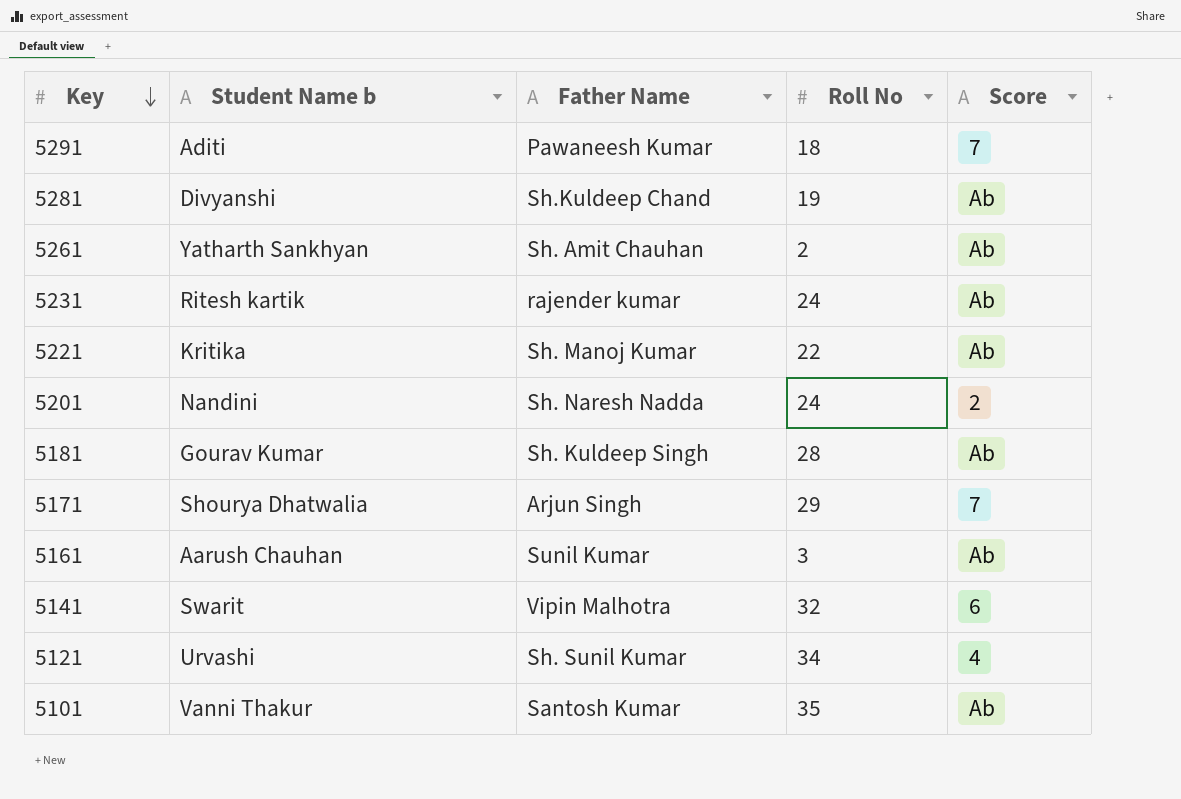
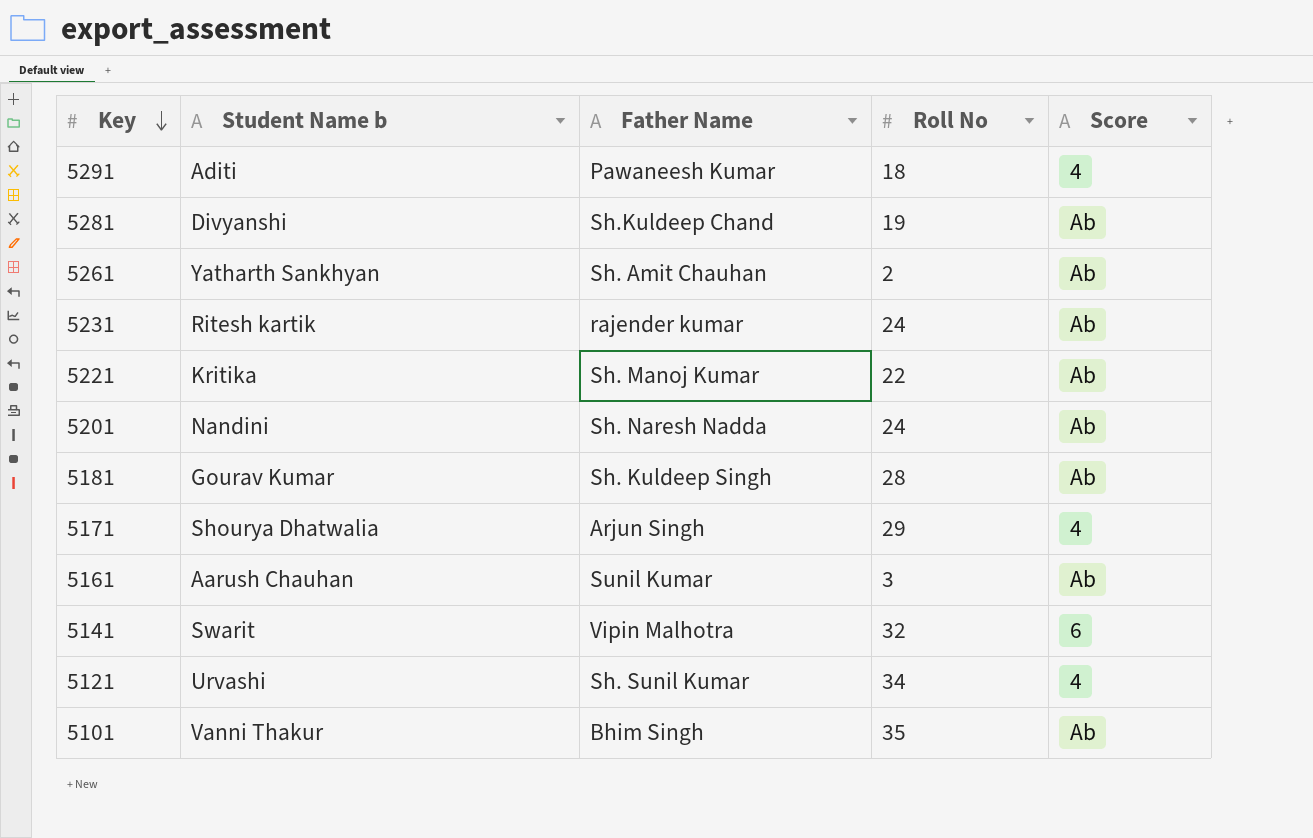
5291 | Score: 7 -> 4
5201 | Score: 2 -> Ab
5171 | Score: 7 -> 4
5101 | Father Name: Santosh Kumar -> Bhim Singh

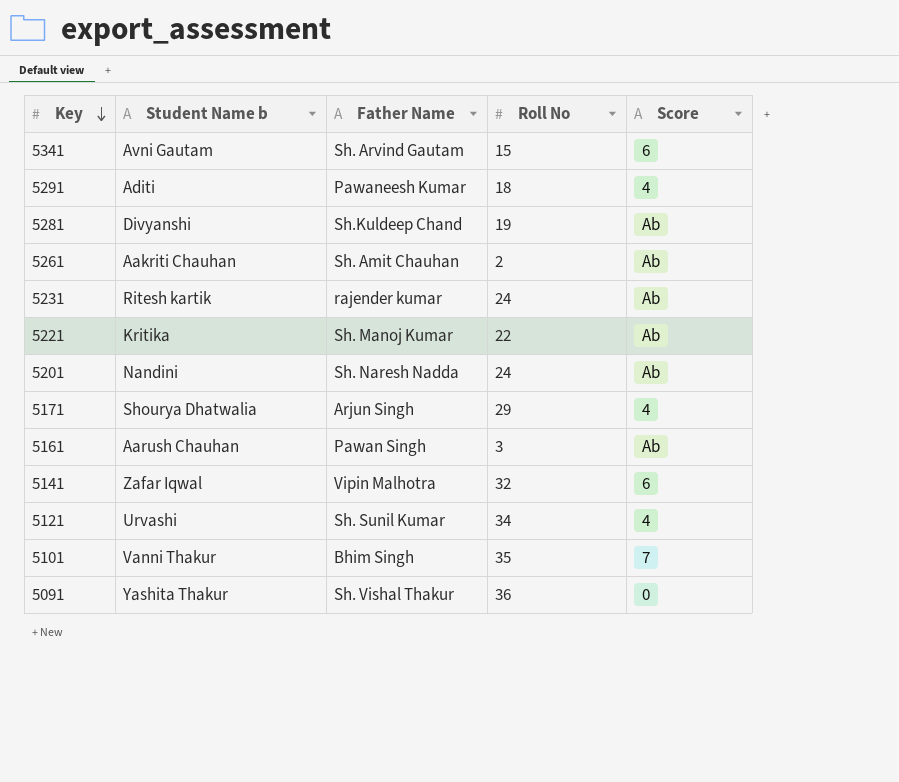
row 5181: Gourav Kumar | Sh. Kuldeep Singh | 28 | Ab -> none
row 5341: none -> Avni Gautam | Sh. Arvind Gautam | 15 | 6
5261 | Student Name b: Yatharth Sankhyan -> Aakriti Chauhan
5161 | Father Name: Sunil Kumar -> Pawan Singh
5141 | Student Name b: Swarit -> Zafar Iqwal
5101 | Score: Ab -> 7
row 5091: none -> Yashita Thakur | Sh. Vishal Thakur | 36 | 0

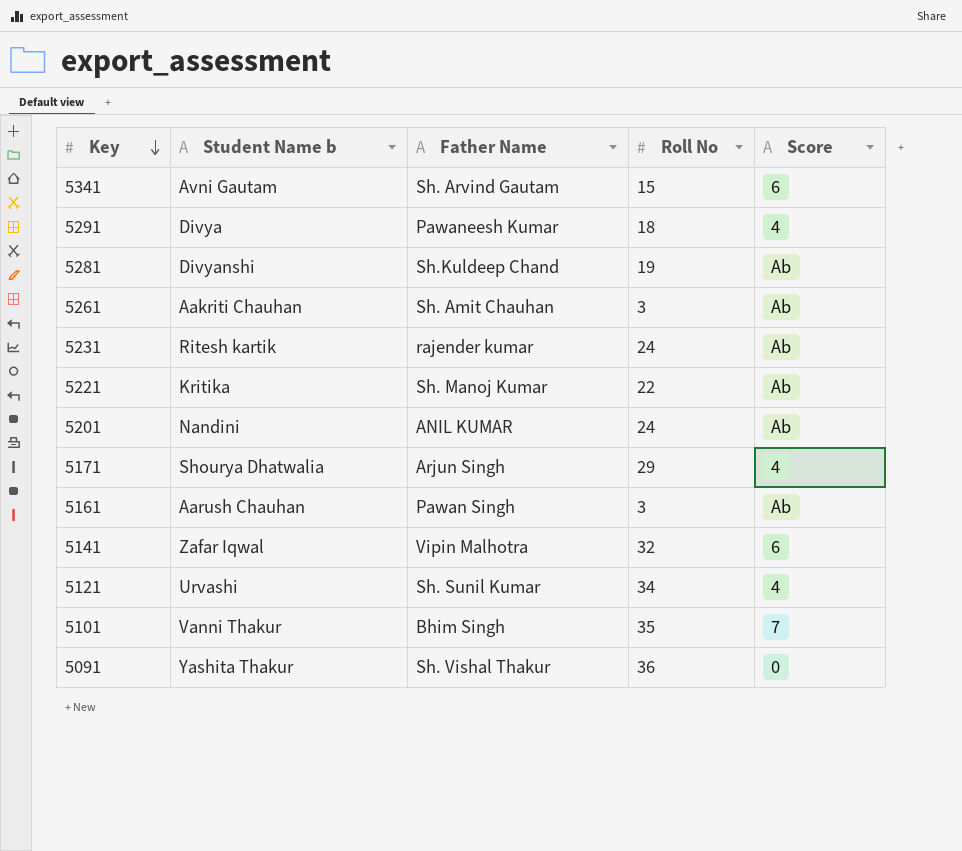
5291 | Student Name b: Aditi -> Divya
5261 | Roll No: 2 -> 3
5201 | Father Name: Sh. Naresh Nadda -> ANIL KUMAR

